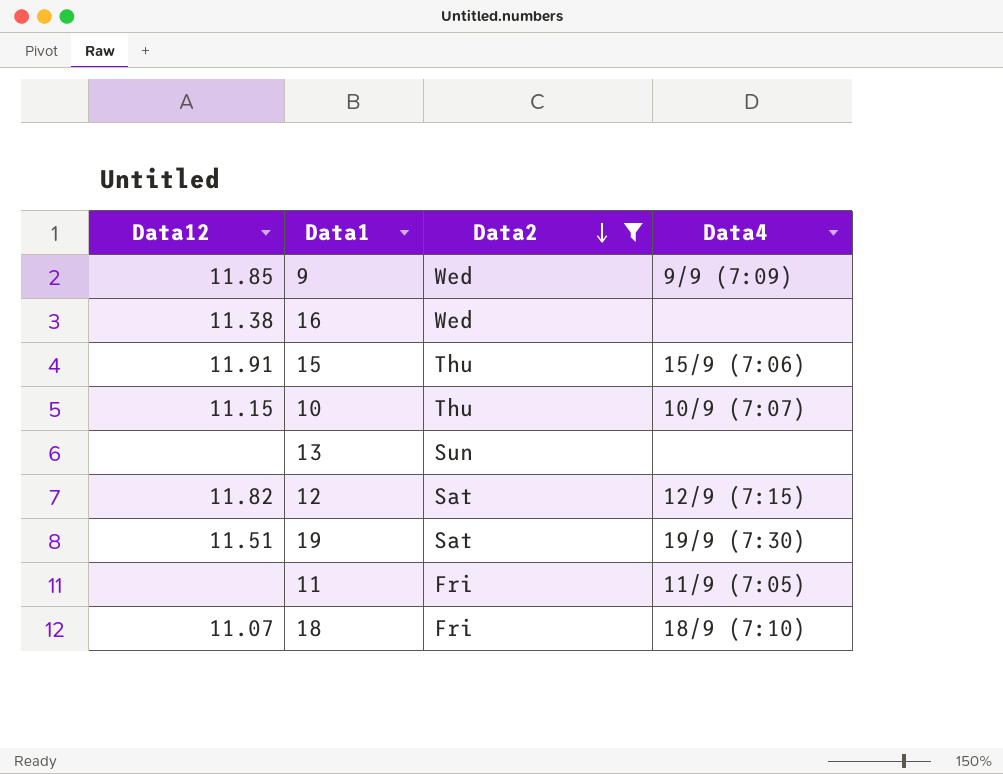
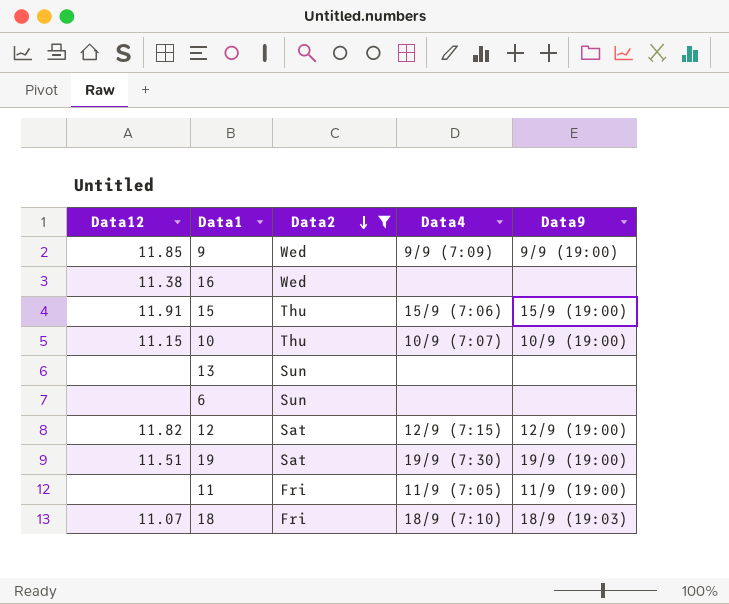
column Data9 | position: none -> 5
row 6: none -> none | Sun | none | none

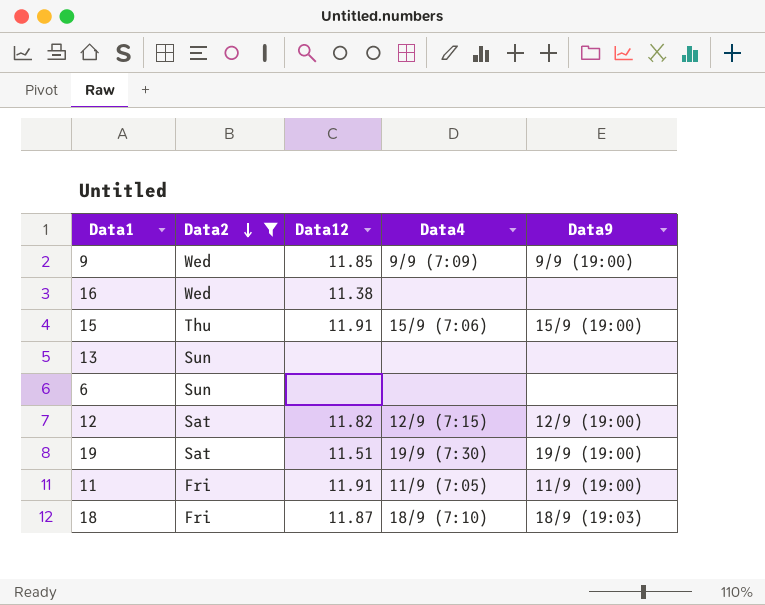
column Data12 | position: 1 -> 3
row 10: 11.15 | Thu | 10/9 (7:07) | 10/9 (19:00) -> none
11 | Data12: none -> 11.91
18 | Data12: 11.07 -> 11.87

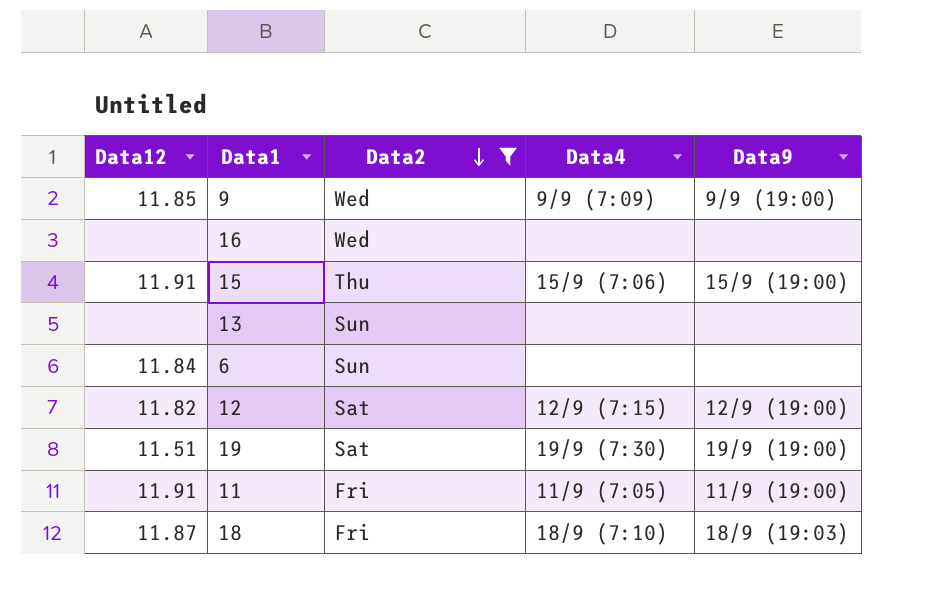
column Data12 | position: 3 -> 1
16 | Data12: 11.38 -> none
6 | Data12: none -> 11.84

